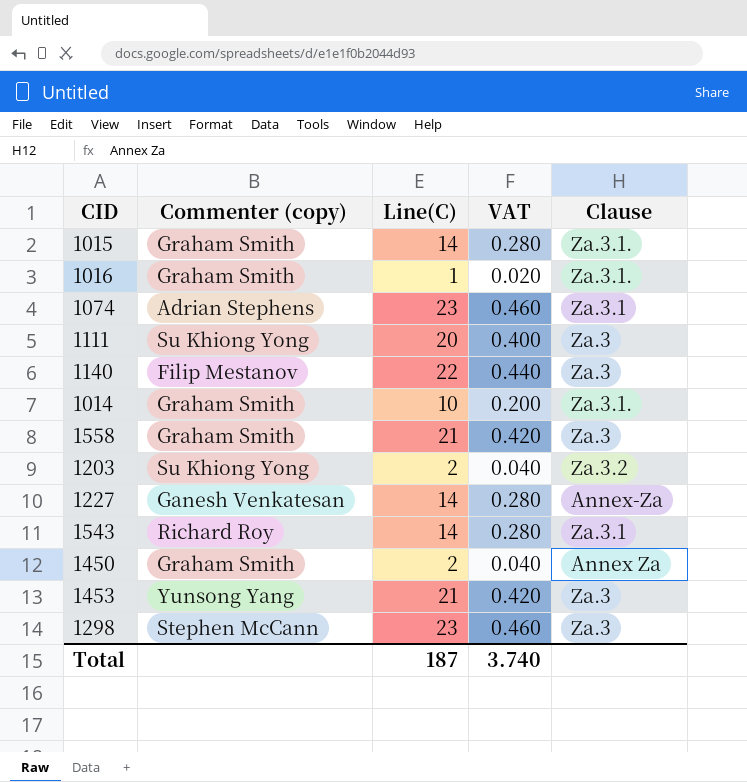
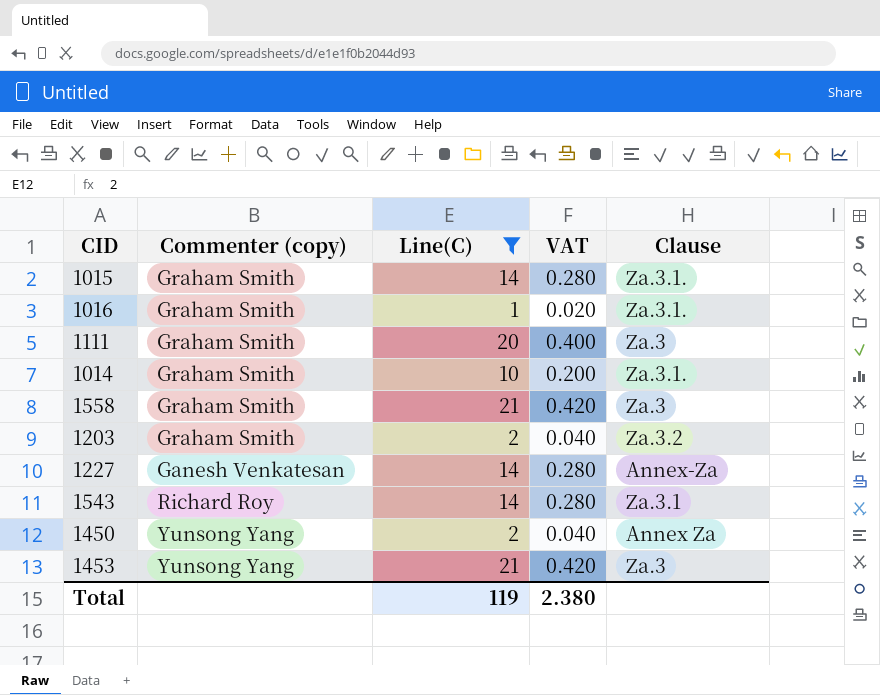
filter: none -> Line(C) <= 21
1111 | Commenter (copy): Su Khiong Yong -> Graham Smith
1203 | Commenter (copy): Su Khiong Yong -> Graham Smith
1450 | Commenter (copy): Graham Smith -> Yunsong Yang
Total | Line(C): 187 -> 119
Total | VAT: 3.740 -> 2.380

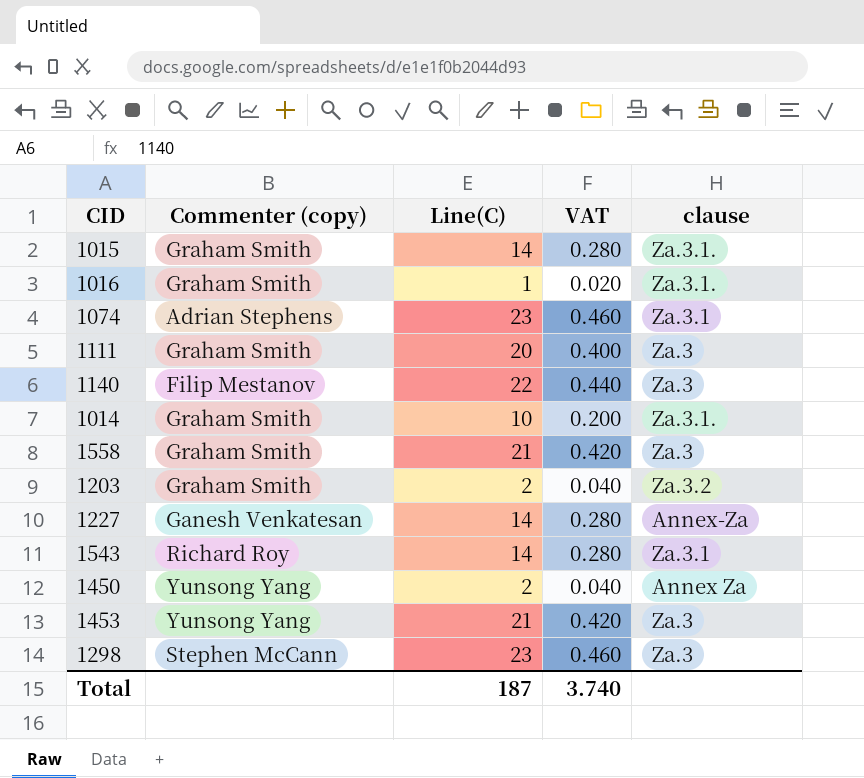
filter: Line(C) <= 21 -> none
column name: Clause -> clause
Total | Line(C): 119 -> 187
Total | VAT: 2.380 -> 3.740

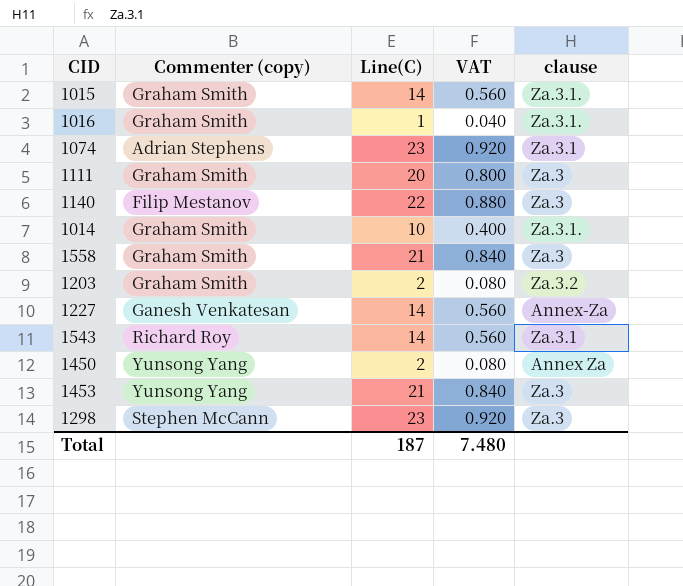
column VAT | formula: [Line(C)] * 0.02 -> [Line(C)] * 0.04
Total | VAT: 3.740 -> 7.480

